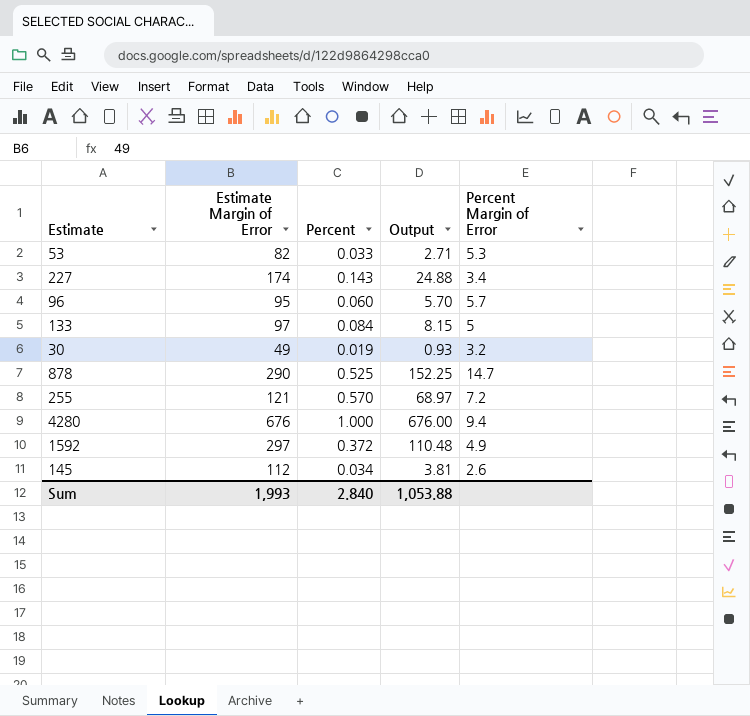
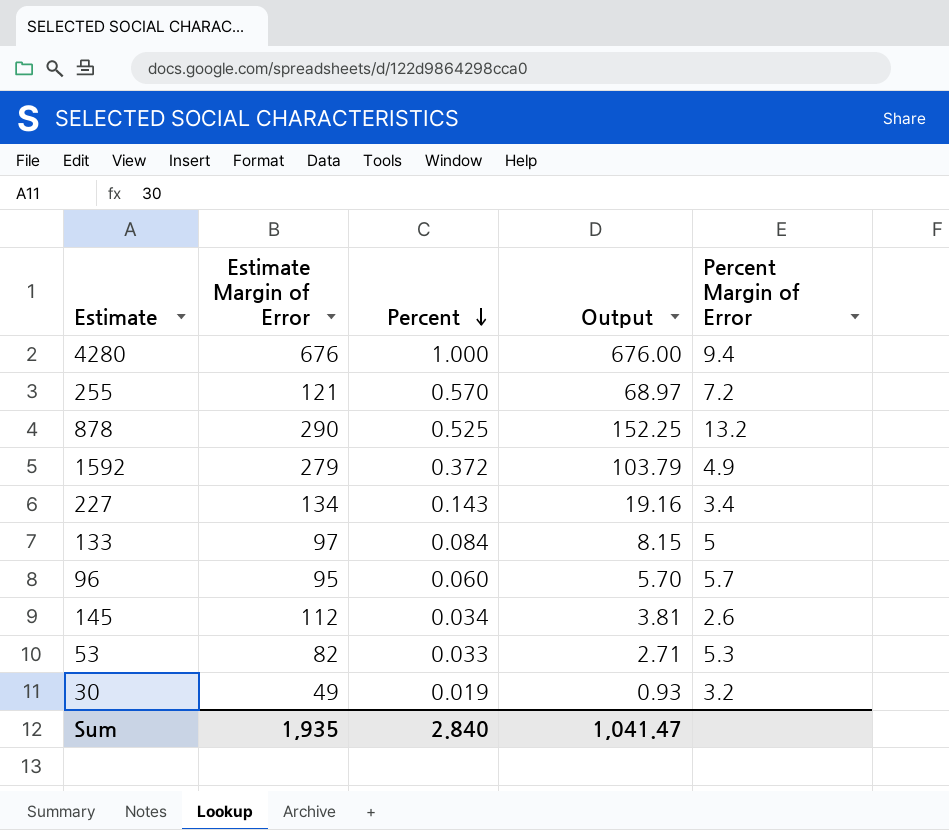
row order: none -> Percent descending
878 | Percent Margin of Error: 14.7 -> 13.2
1592 | Estimate Margin of Error: 297 -> 279
1592 | Output: 110.48 -> 103.79
227 | Estimate Margin of Error: 174 -> 134
227 | Output: 24.88 -> 19.16
Sum | Estimate Margin of Error: 1,993 -> 1,935
Sum | Output: 1,053.88 -> 1,041.47

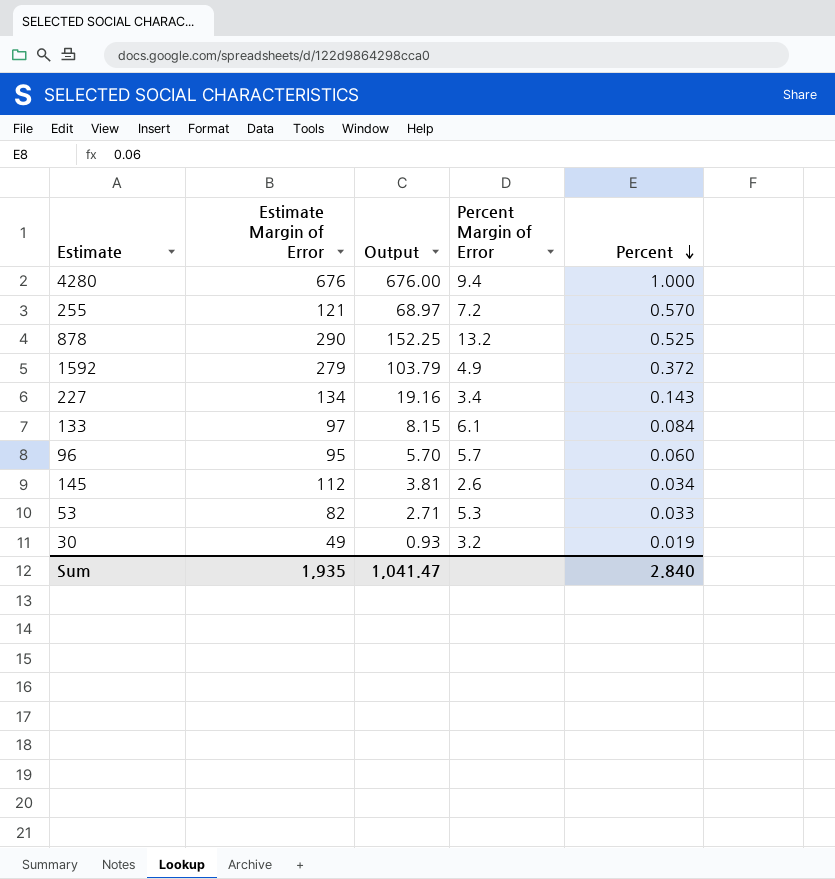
column Percent | position: 3 -> 5
133 | Percent Margin of Error: 5 -> 6.1

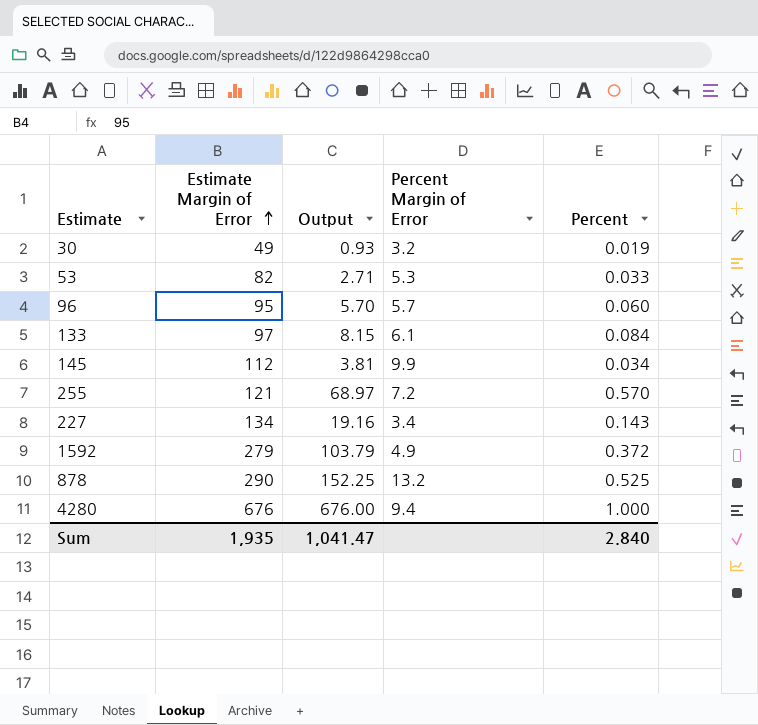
row order: Percent descending -> Estimate Margin of Error ascending
145 | Percent Margin of Error: 2.6 -> 9.9

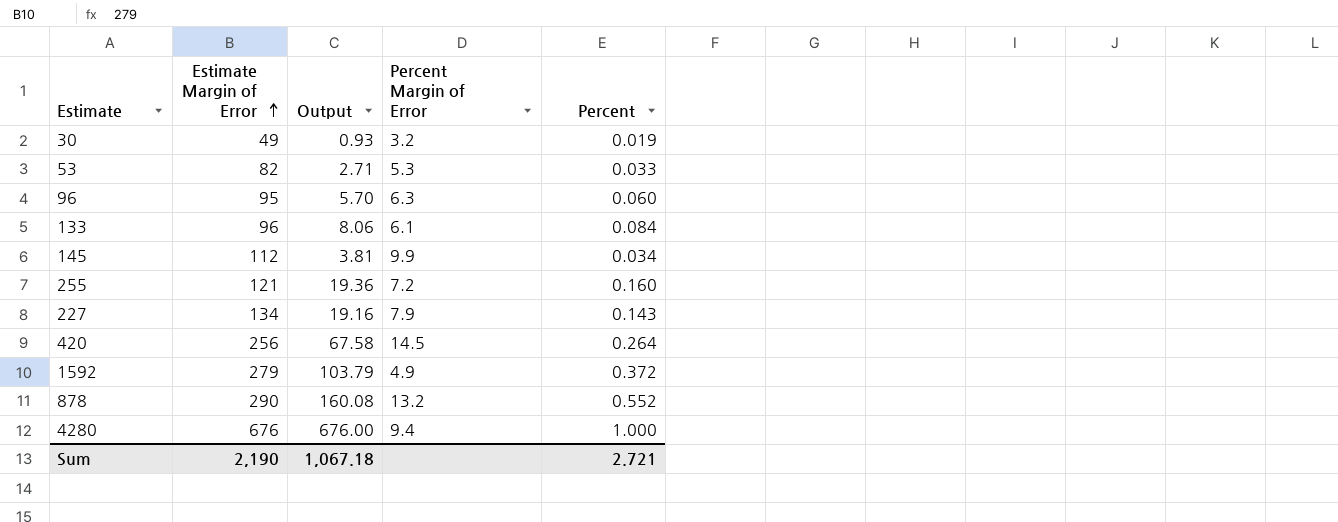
96 | Percent Margin of Error: 5.7 -> 6.3
133 | Estimate Margin of Error: 97 -> 96
133 | Output: 8.15 -> 8.06
255 | Output: 68.97 -> 19.36
255 | Percent: 0.570 -> 0.160
227 | Percent Margin of Error: 3.4 -> 7.9
row 420: none -> 256 | 67.58 | 14.5 | 0.264
878 | Output: 152.25 -> 160.08
878 | Percent: 0.525 -> 0.552
Sum | Estimate Margin of Error: 1,935 -> 2,190
Sum | Output: 1,041.47 -> 1,067.18
Sum | Percent: 2.840 -> 2.721

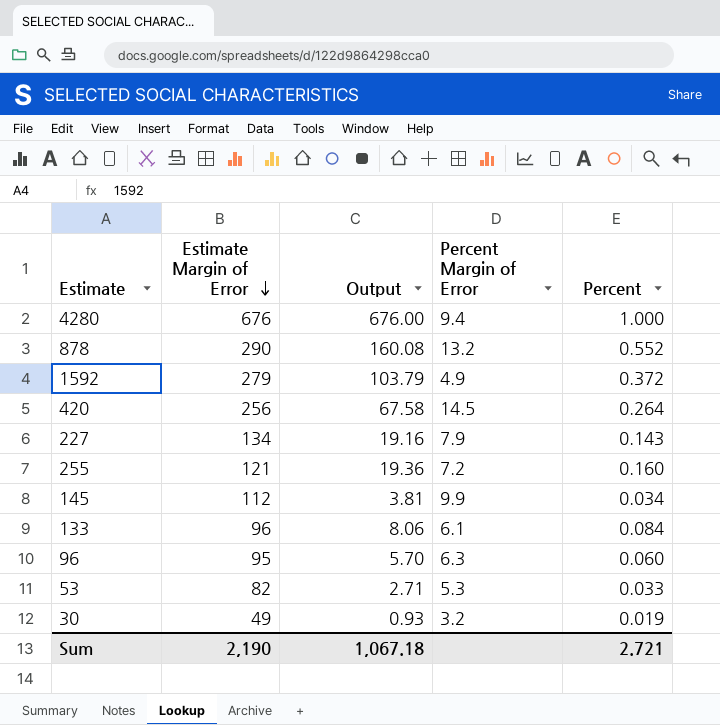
row order: Estimate Margin of Error ascending -> Estimate Margin of Error descending

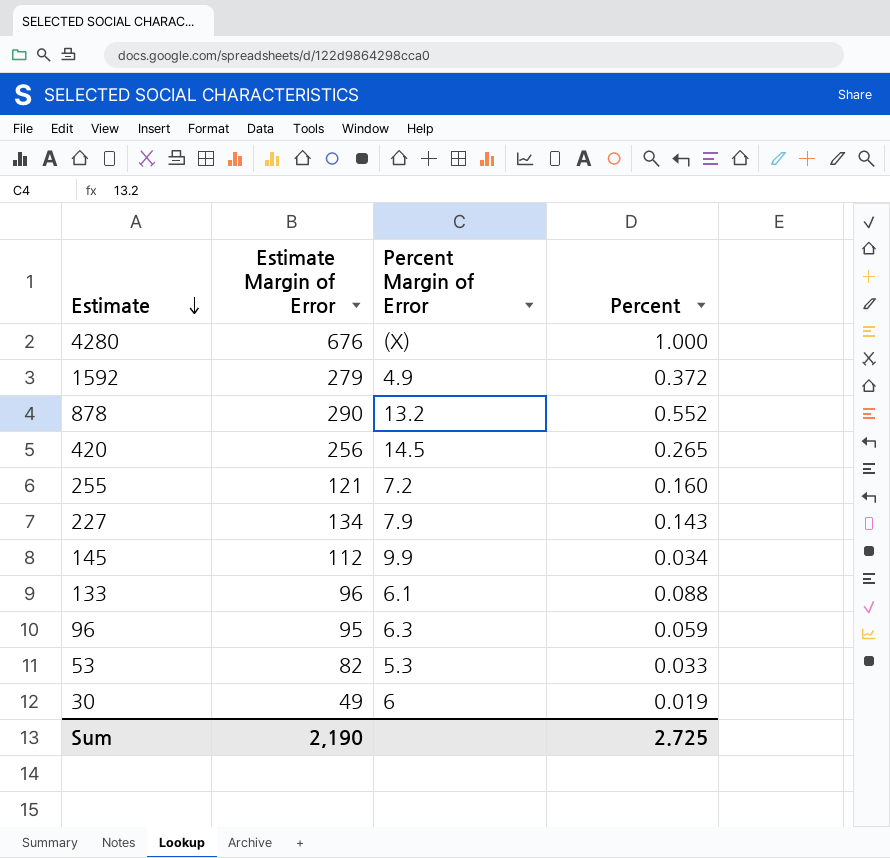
row order: Estimate Margin of Error descending -> Estimate descending
column Output | formula: [Estimate Margin of Error] * [Percent] -> none
4280 | Percent Margin of Error: 9.4 -> (X)
420 | Percent: 0.264 -> 0.265
133 | Percent: 0.084 -> 0.088
96 | Percent: 0.060 -> 0.059
30 | Percent Margin of Error: 3.2 -> 6
Sum | Percent: 2.721 -> 2.725

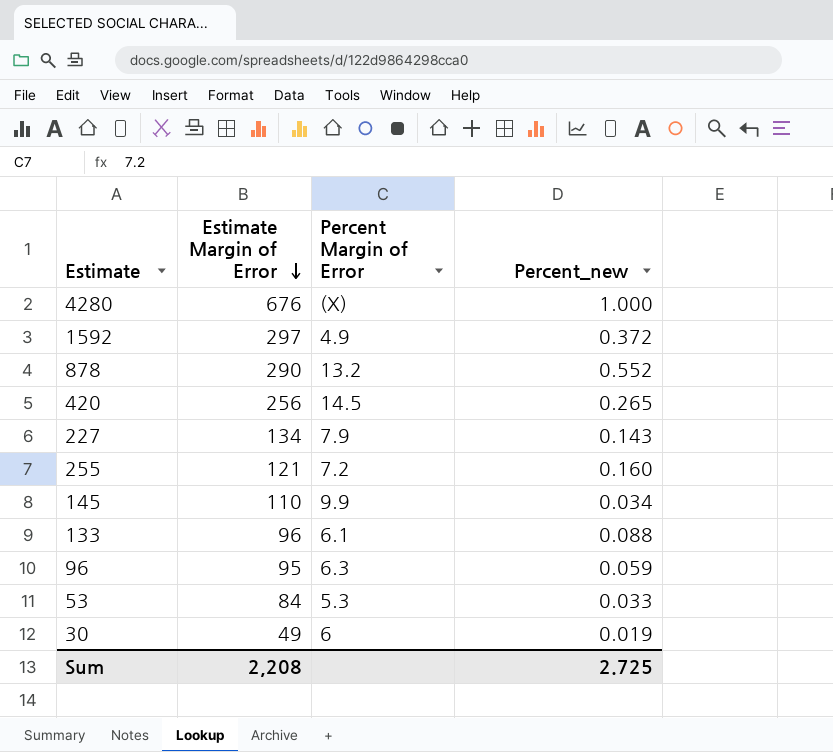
row order: Estimate descending -> Estimate Margin of Error descending
column name: Percent -> Percent_new
1592 | Estimate Margin of Error: 279 -> 297
145 | Estimate Margin of Error: 112 -> 110
53 | Estimate Margin of Error: 82 -> 84
Sum | Estimate Margin of Error: 2,190 -> 2,208

